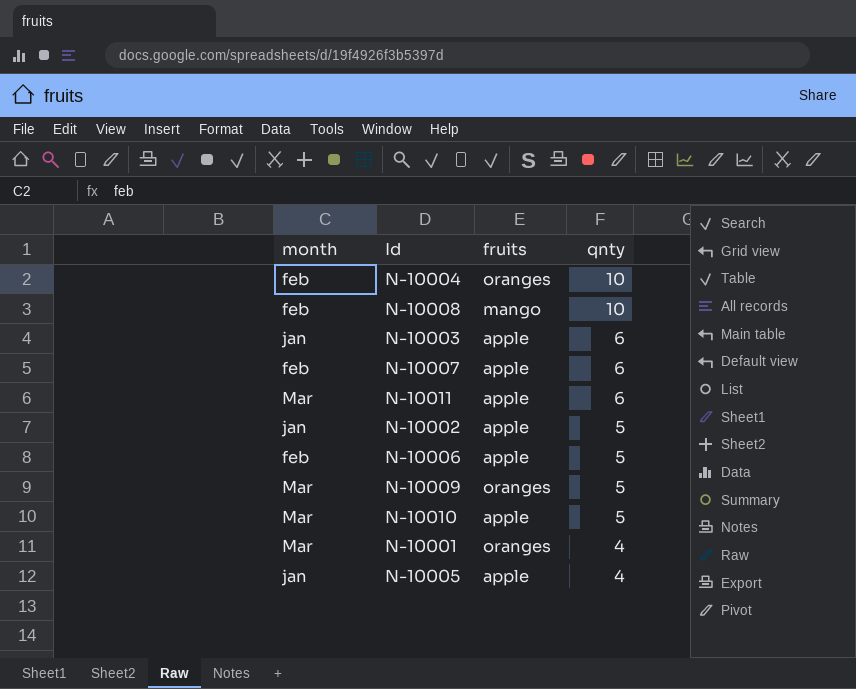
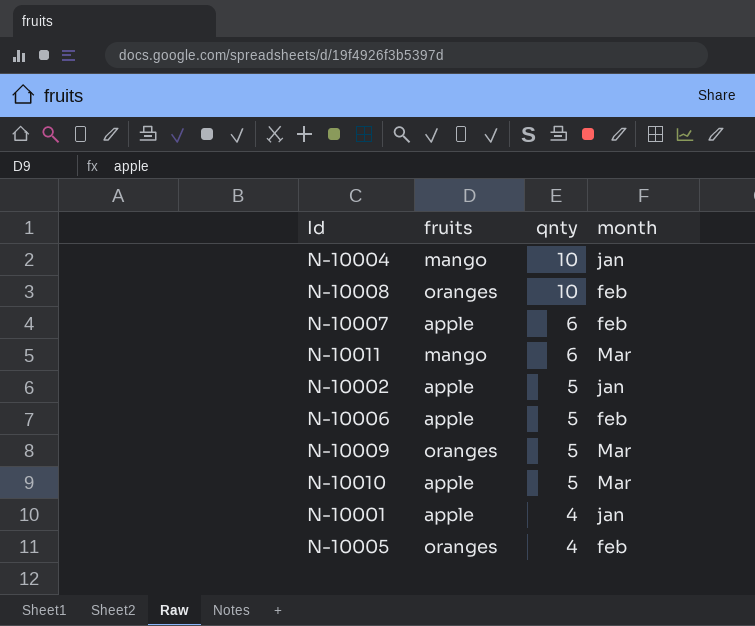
column month | position: 1 -> 4
row N-10003: jan | apple | 6 -> none
N-10004 | fruits: oranges -> mango
N-10004 | month: feb -> jan
N-10008 | fruits: mango -> oranges
N-10011 | fruits: apple -> mango
N-10001 | fruits: oranges -> apple
N-10001 | month: Mar -> jan
N-10005 | fruits: apple -> oranges
N-10005 | month: jan -> feb

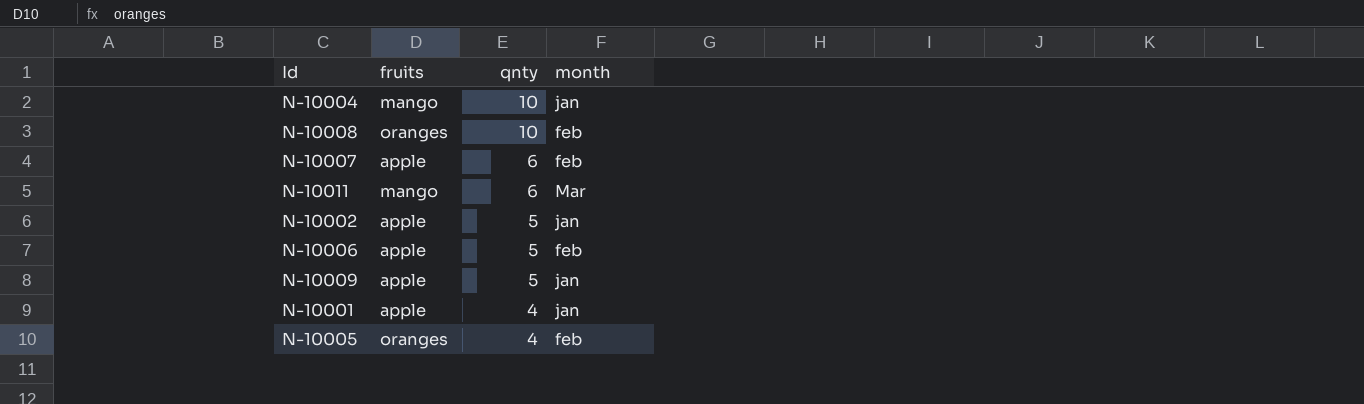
row N-10010: apple | 5 | Mar -> none
N-10009 | fruits: oranges -> apple
N-10009 | month: Mar -> jan

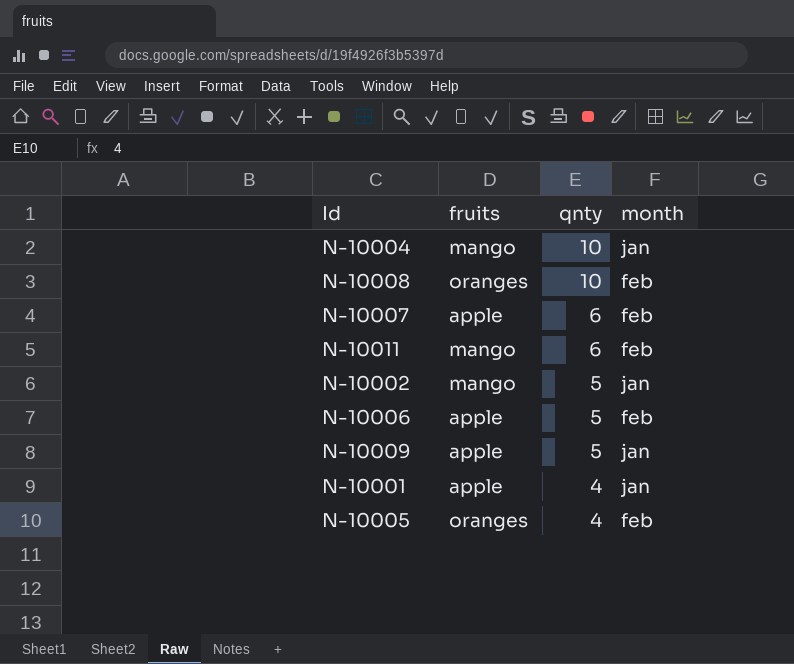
N-10011 | month: Mar -> feb
N-10002 | fruits: apple -> mango

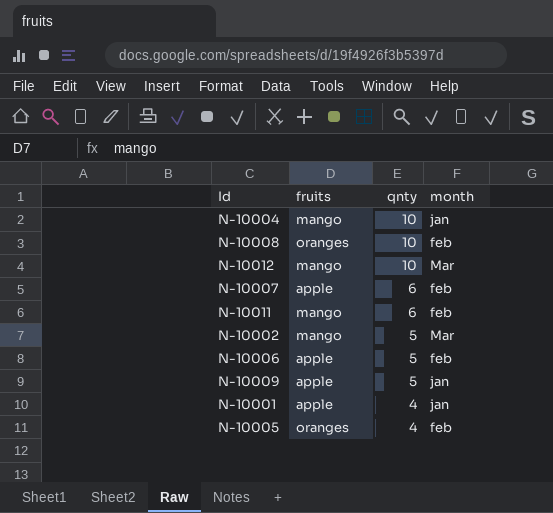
row N-10012: none -> mango | 10 | Mar
N-10002 | month: jan -> Mar

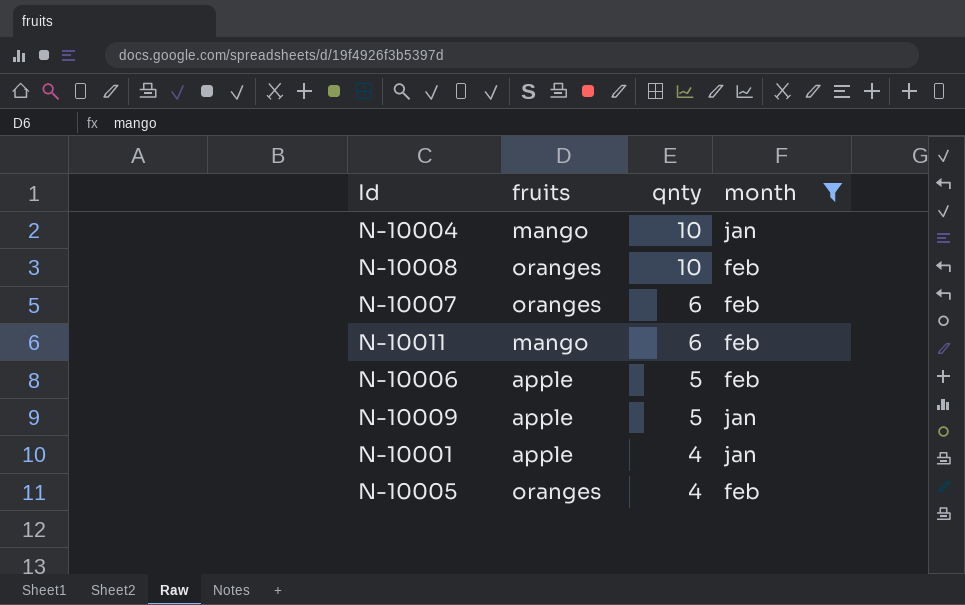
filter: none -> month != Mar
N-10007 | fruits: apple -> oranges

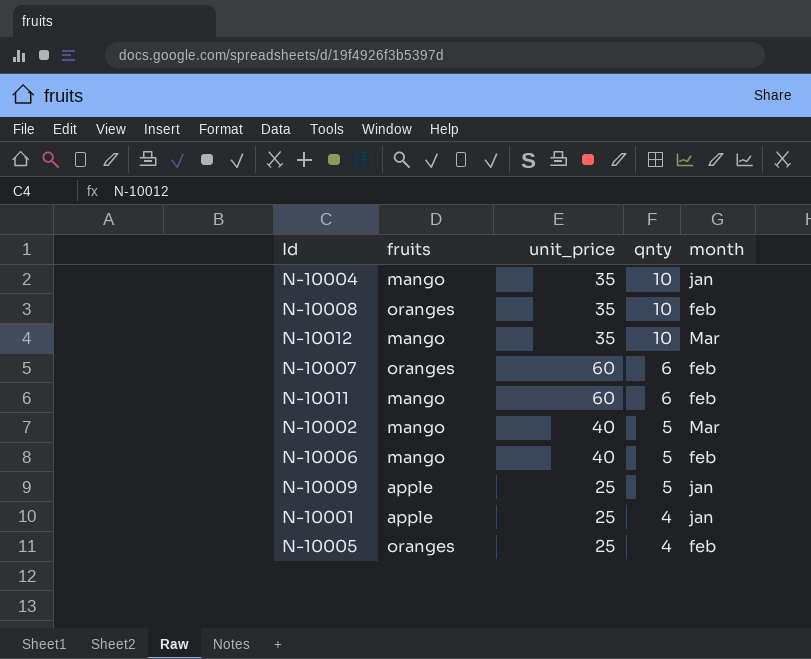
filter: month != Mar -> none
column unit_price | position: none -> 3
N-10006 | fruits: apple -> mango

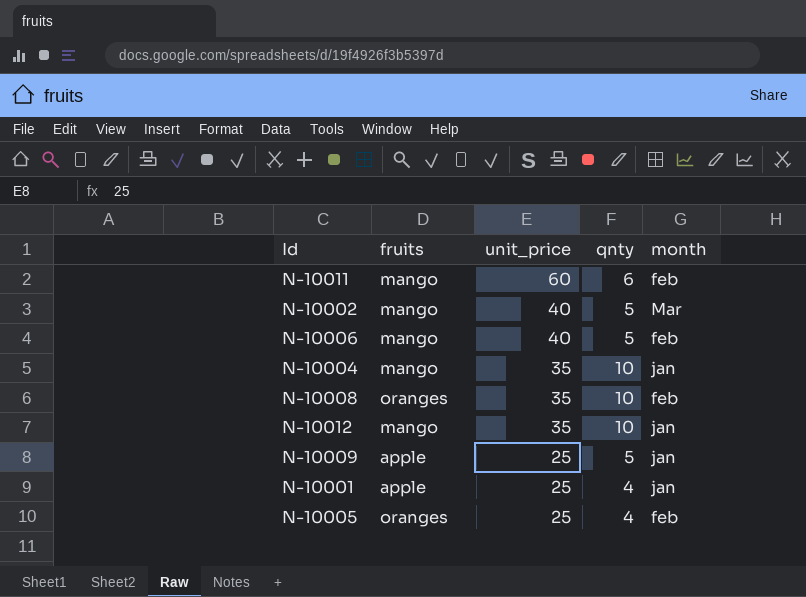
row order: qnty descending -> unit_price descending
row N-10007: oranges | 60 | 6 | feb -> none
N-10012 | month: Mar -> jan

